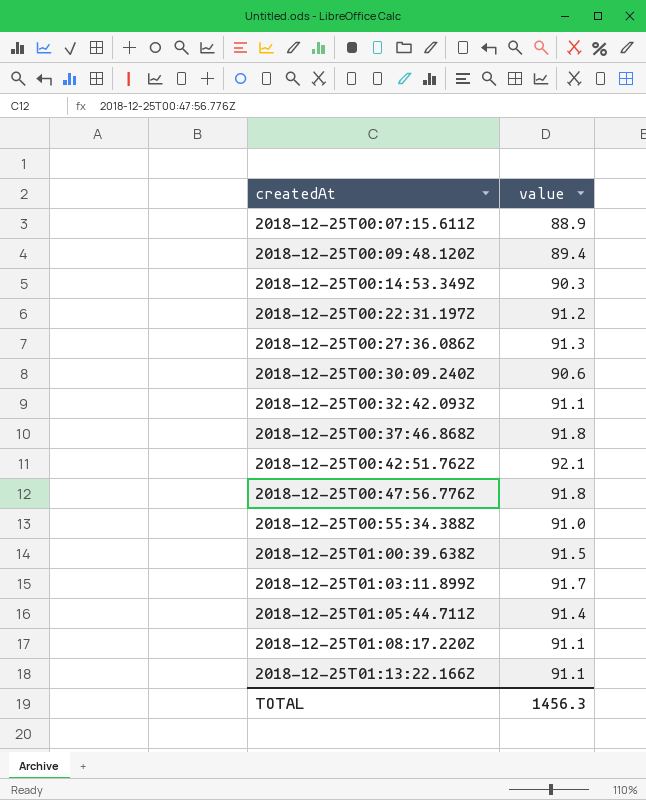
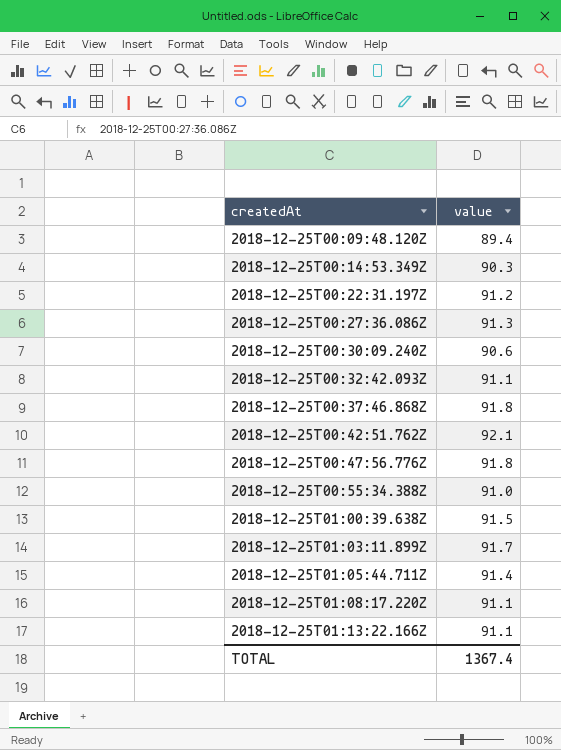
row 2018-12-25T00:07:15.611Z: 88.9 -> none
TOTAL | value: 1456.3 -> 1367.4

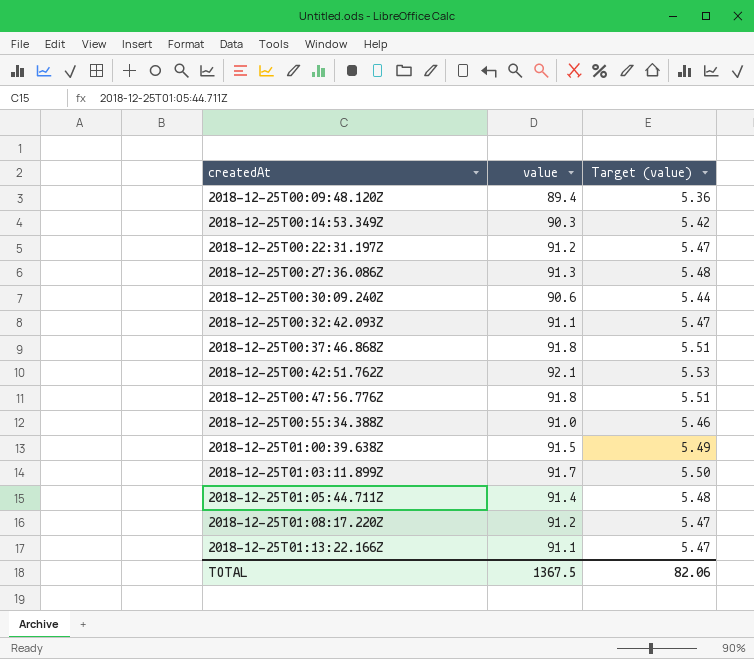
column Target (value) | formula: none -> [value] * 0.06
2018-12-25T01:08:17.220Z | value: 91.1 -> 91.2
TOTAL | value: 1367.4 -> 1367.5

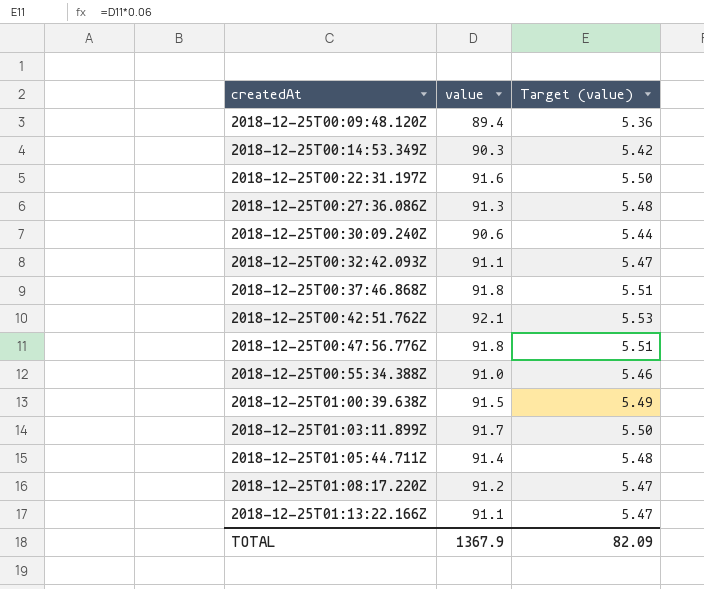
2018-12-25T00:22:31.197Z | value: 91.2 -> 91.6
2018-12-25T00:22:31.197Z | Target (value): 5.47 -> 5.50
TOTAL | value: 1367.5 -> 1367.9
TOTAL | Target (value): 82.06 -> 82.09

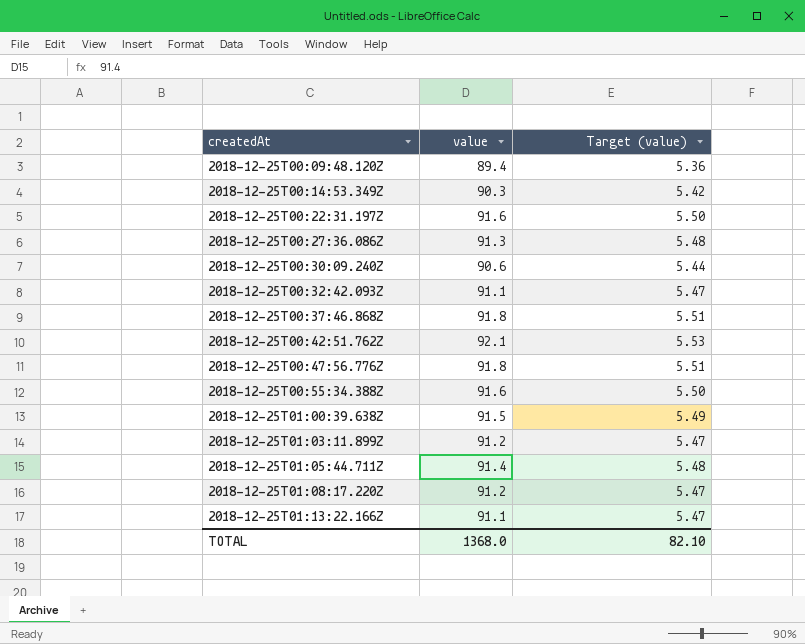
2018-12-25T00:55:34.388Z | value: 91.0 -> 91.6
2018-12-25T00:55:34.388Z | Target (value): 5.46 -> 5.50
2018-12-25T01:03:11.899Z | value: 91.7 -> 91.2
2018-12-25T01:03:11.899Z | Target (value): 5.50 -> 5.47
TOTAL | value: 1367.9 -> 1368.0
TOTAL | Target (value): 82.09 -> 82.10

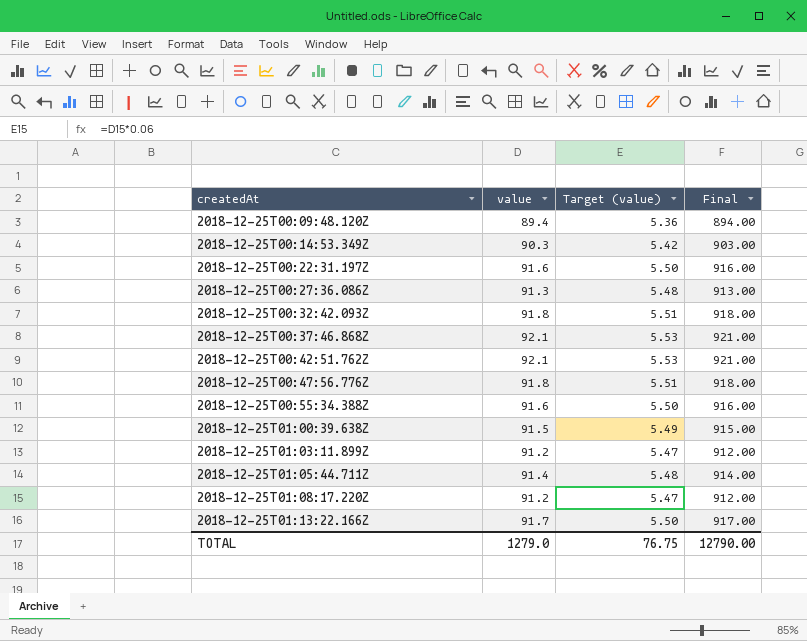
column Final | formula: none -> [value] * 10
row 2018-12-25T00:30:09.240Z: 90.6 | 5.44 -> none
2018-12-25T00:32:42.093Z | value: 91.1 -> 91.8
2018-12-25T00:32:42.093Z | Target (value): 5.47 -> 5.51
2018-12-25T00:37:46.868Z | value: 91.8 -> 92.1
2018-12-25T00:37:46.868Z | Target (value): 5.51 -> 5.53
2018-12-25T01:13:22.166Z | value: 91.1 -> 91.7
2018-12-25T01:13:22.166Z | Target (value): 5.47 -> 5.50
TOTAL | value: 1368.0 -> 1279.0
TOTAL | Target (value): 82.10 -> 76.75

